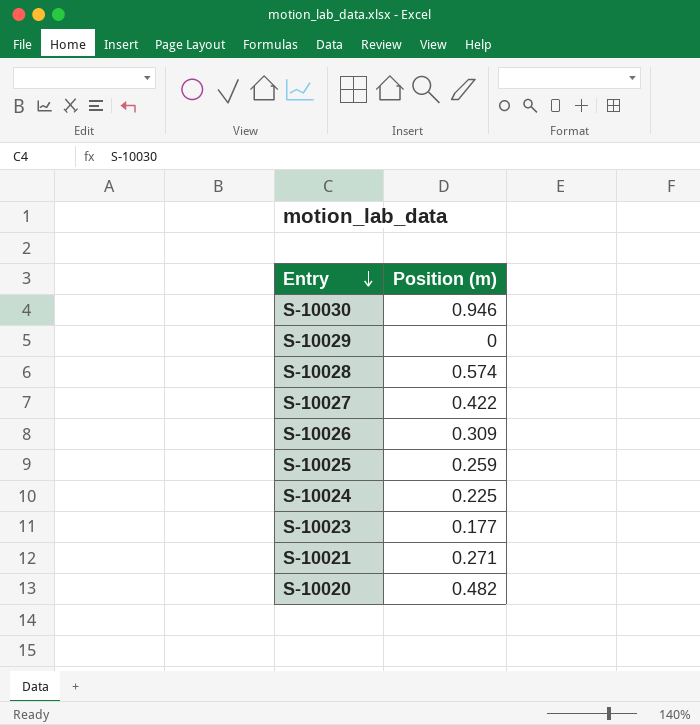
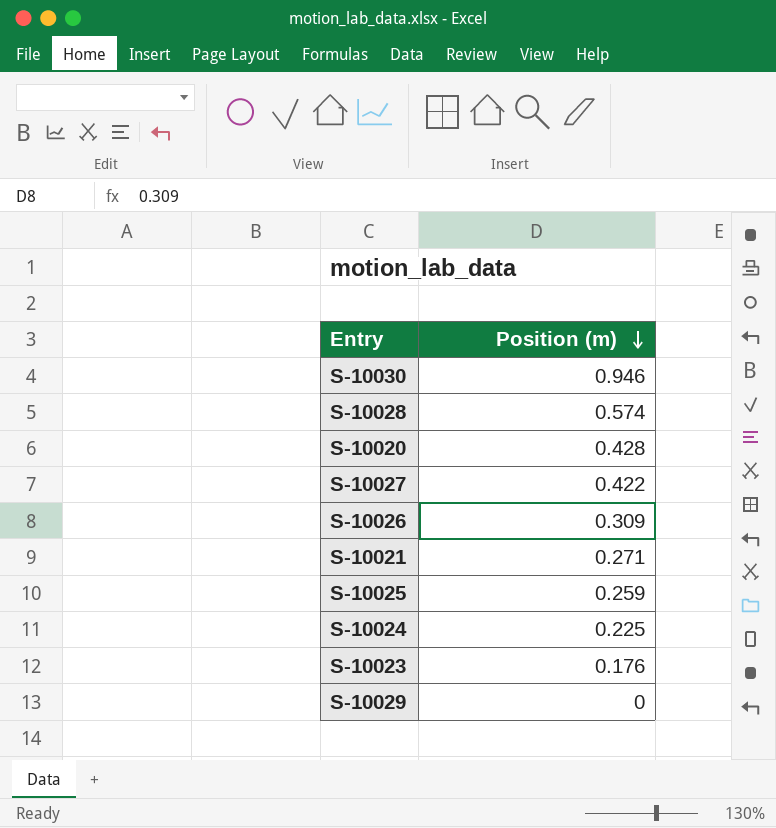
row order: Entry descending -> Position (m) descending
S-10020 | Position (m): 0.482 -> 0.428
S-10023 | Position (m): 0.177 -> 0.176

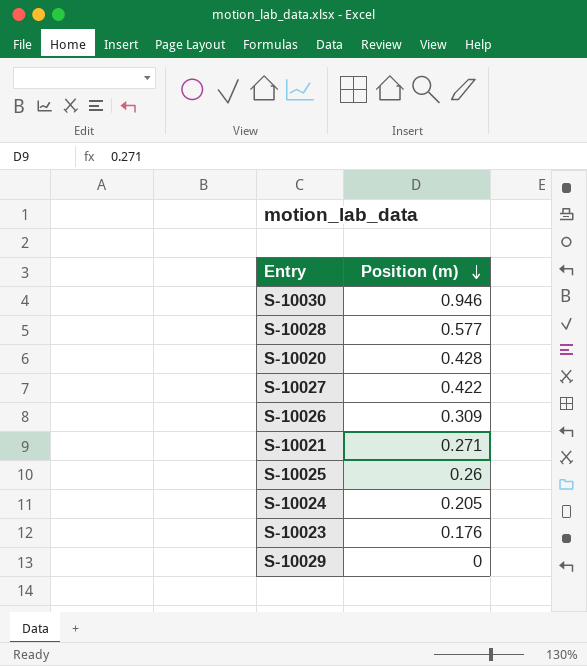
S-10028 | Position (m): 0.574 -> 0.577
S-10025 | Position (m): 0.259 -> 0.26
S-10024 | Position (m): 0.225 -> 0.205

